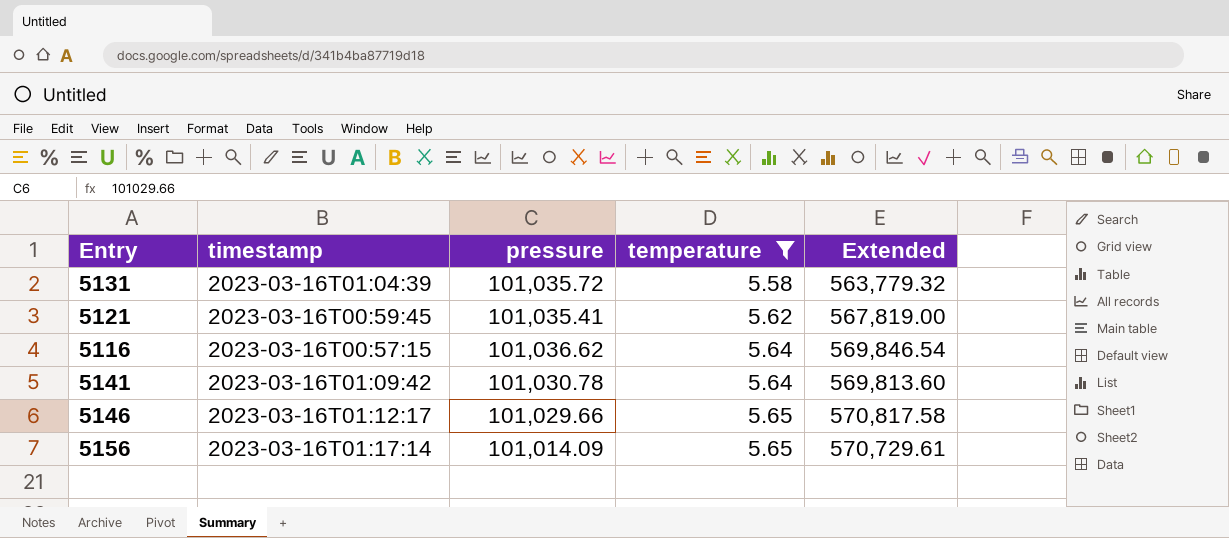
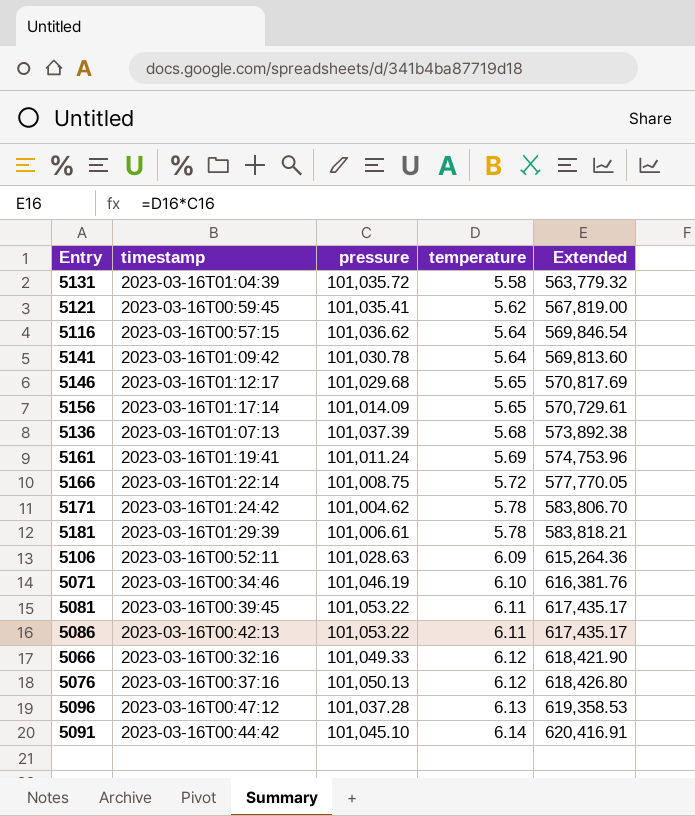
filter: temperature <= 5.65 -> none
5146 | pressure: 101,029.66 -> 101,029.68
5146 | Extended: 570,817.58 -> 570,817.69

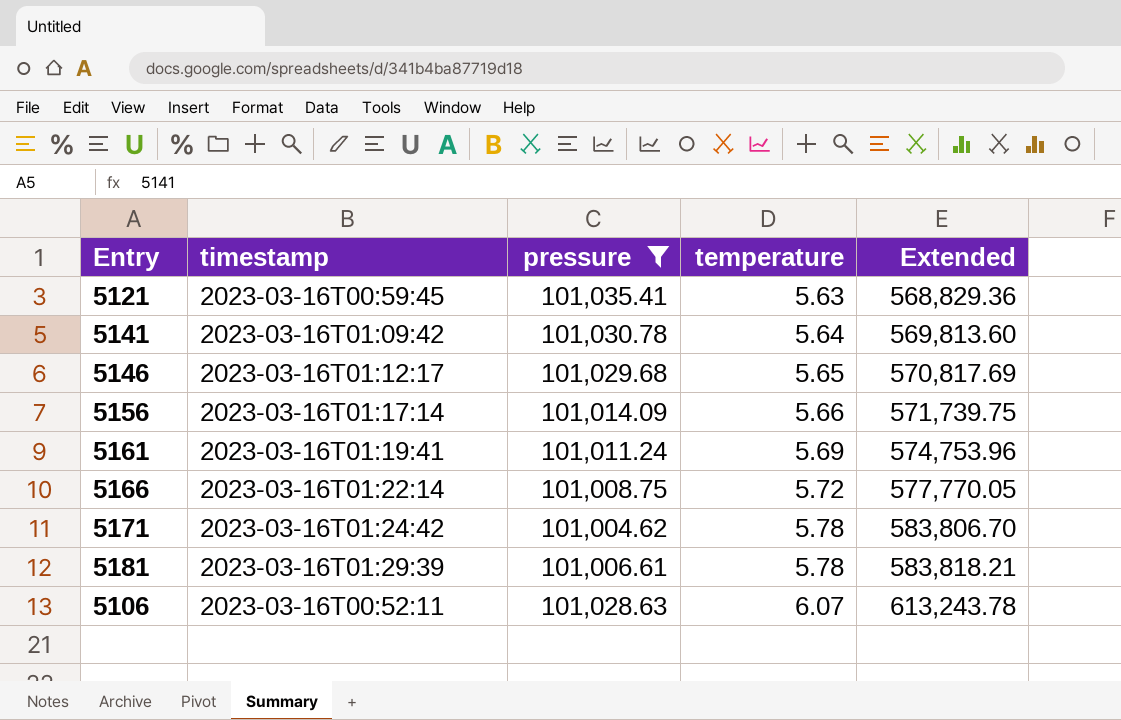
filter: none -> pressure <= 101,035.41
5121 | temperature: 5.62 -> 5.63
5121 | Extended: 567,819.00 -> 568,829.36
5156 | temperature: 5.65 -> 5.66
5156 | Extended: 570,729.61 -> 571,739.75
5106 | temperature: 6.09 -> 6.07
5106 | Extended: 615,264.36 -> 613,243.78

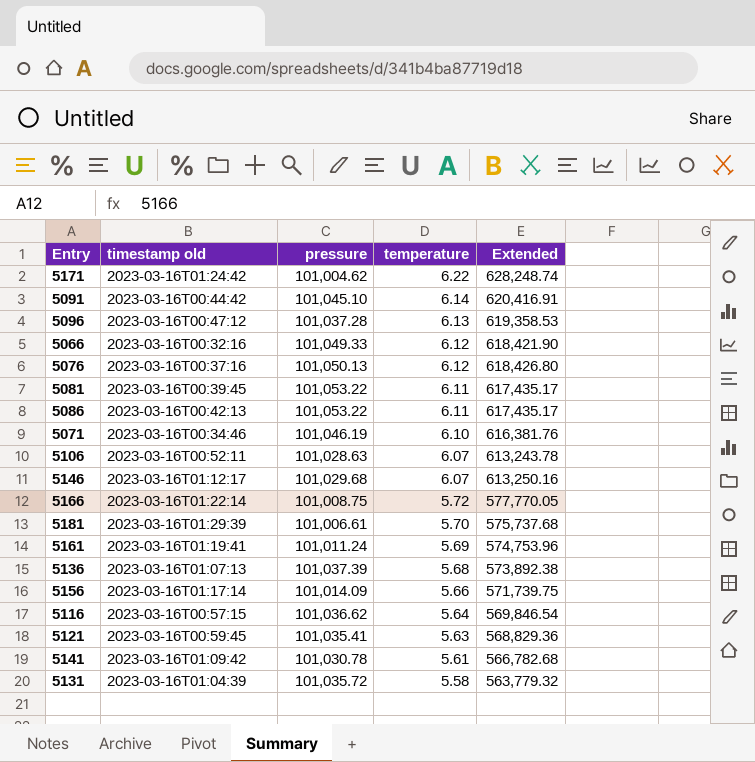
filter: pressure <= 101,035.41 -> none
row order: temperature ascending -> temperature descending
column name: timestamp -> timestamp old
5171 | temperature: 5.78 -> 6.22
5171 | Extended: 583,806.70 -> 628,248.74
5146 | temperature: 5.65 -> 6.07
5146 | Extended: 570,817.69 -> 613,250.16
5181 | temperature: 5.78 -> 5.70
5181 | Extended: 583,818.21 -> 575,737.68
5141 | temperature: 5.64 -> 5.61
5141 | Extended: 569,813.60 -> 566,782.68

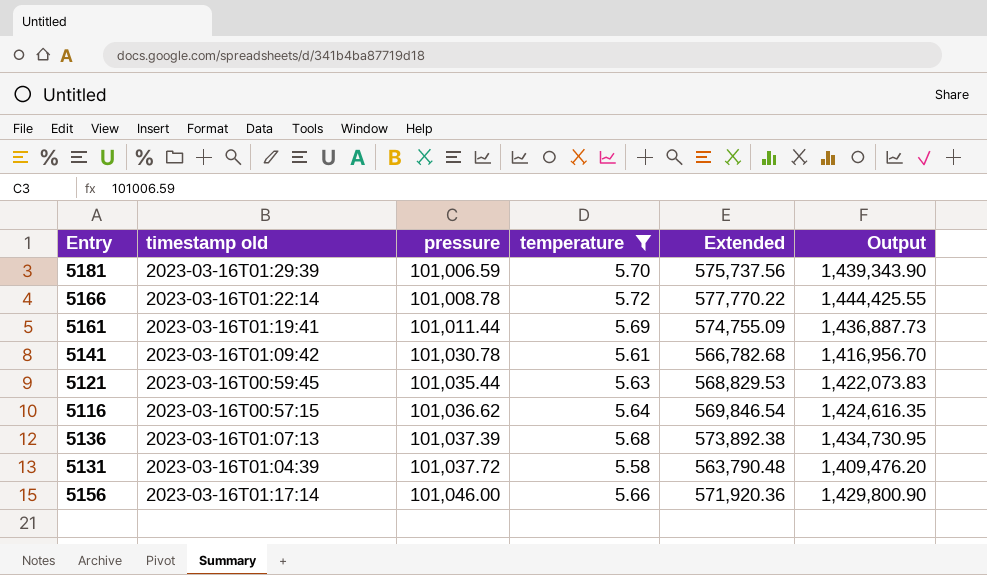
filter: none -> temperature <= 5.72
row order: temperature descending -> pressure ascending
column Output | formula: none -> [Extended] * 2.5
5181 | pressure: 101,006.61 -> 101,006.59
5181 | Extended: 575,737.68 -> 575,737.56
5166 | pressure: 101,008.75 -> 101,008.78
5166 | Extended: 577,770.05 -> 577,770.22
5161 | pressure: 101,011.24 -> 101,011.44
5161 | Extended: 574,753.96 -> 574,755.09
5121 | pressure: 101,035.41 -> 101,035.44
5121 | Extended: 568,829.36 -> 568,829.53
5131 | pressure: 101,035.72 -> 101,037.72
5131 | Extended: 563,779.32 -> 563,790.48
5156 | pressure: 101,014.09 -> 101,046.00
5156 | Extended: 571,739.75 -> 571,920.36

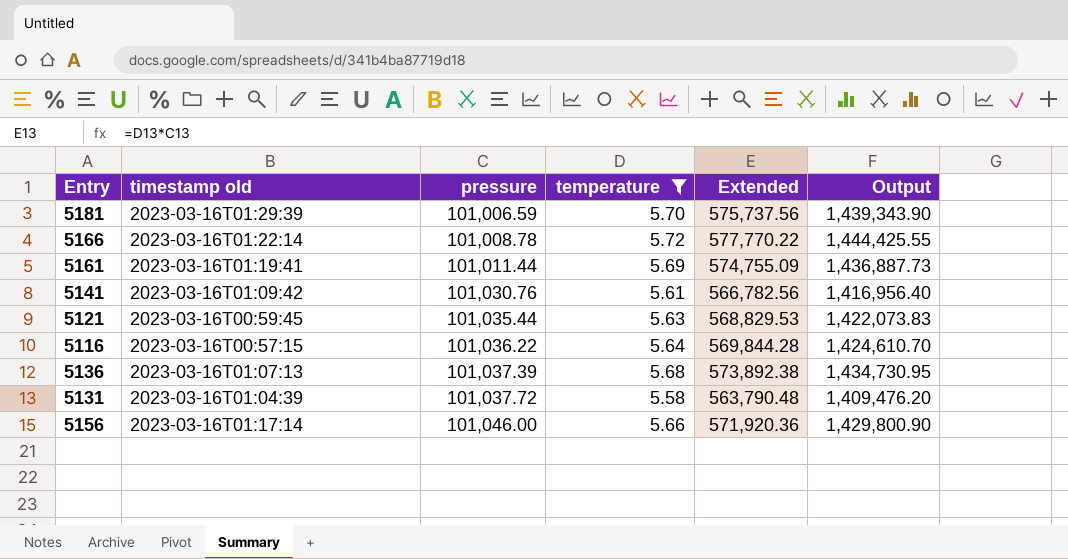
5141 | pressure: 101,030.78 -> 101,030.76
5141 | Extended: 566,782.68 -> 566,782.56
5141 | Output: 1,416,956.70 -> 1,416,956.40
5116 | pressure: 101,036.62 -> 101,036.22
5116 | Extended: 569,846.54 -> 569,844.28
5116 | Output: 1,424,616.35 -> 1,424,610.70

